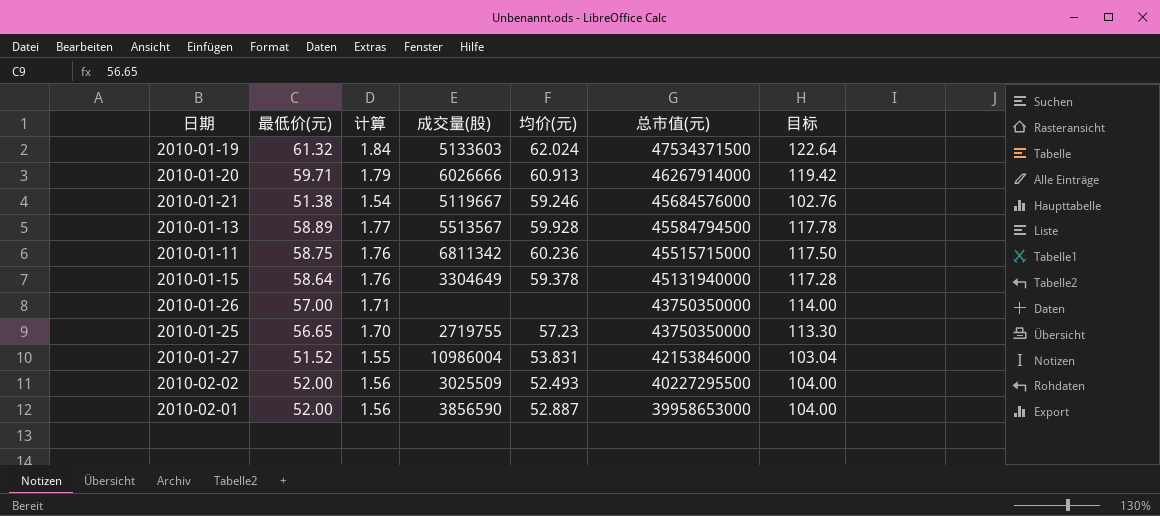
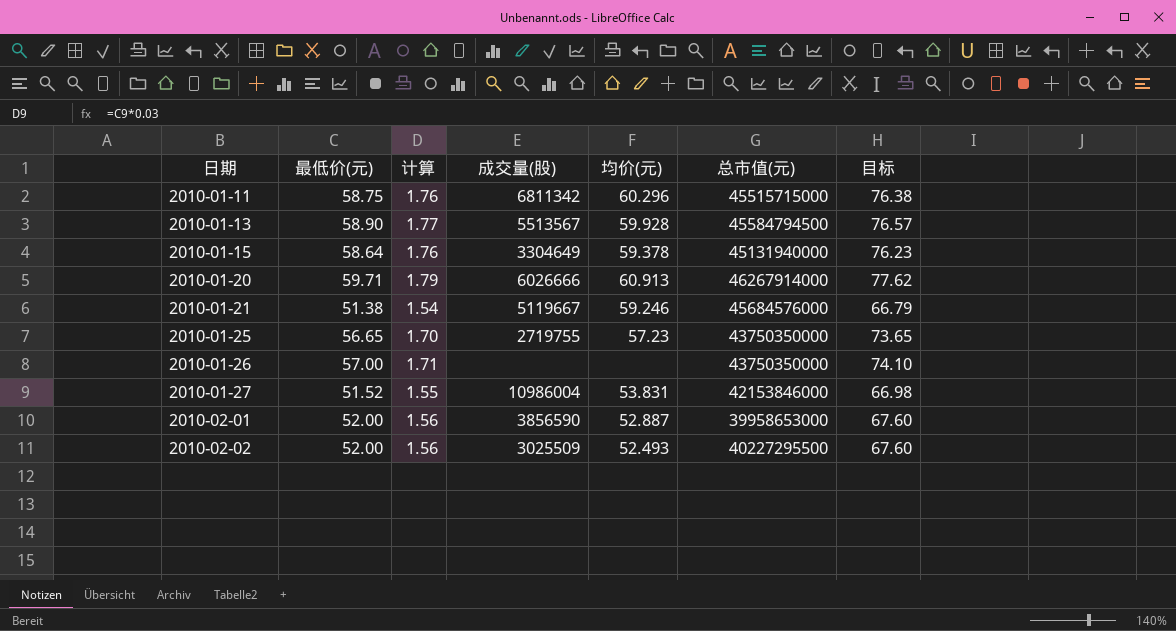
row order: 总市值(元) descending -> 日期 ascending
column 目标 | formula: [最低价(元)] * 2 -> [最低价(元)] * 1.3
row 2010-01-19: 61.32 | 1.84 | 5133603 | 62.024 | 47534371500 | 122.64 -> none
2010-01-11 | 均价(元): 60.236 -> 60.296
2010-01-13 | 最低价(元): 58.89 -> 58.90

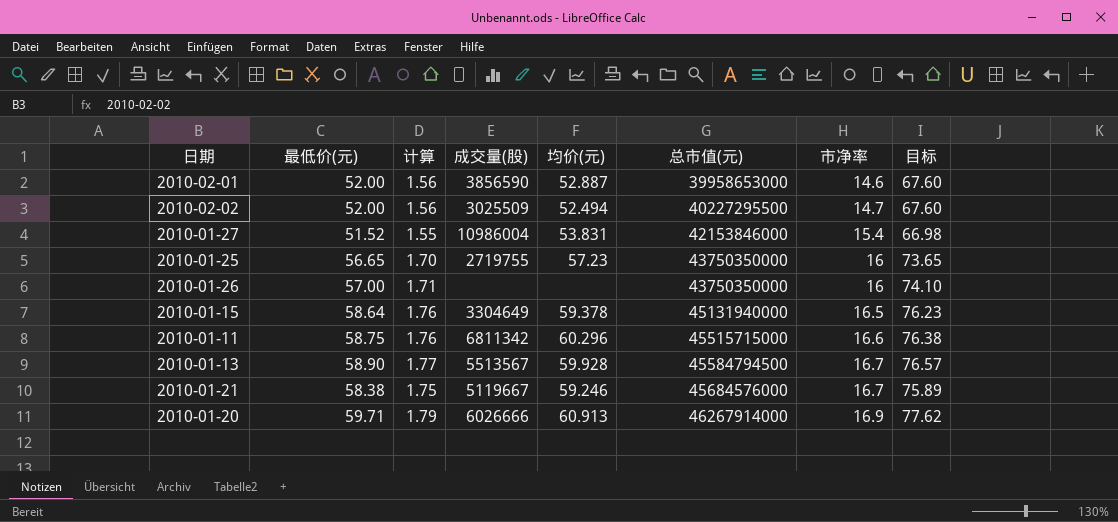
row order: 日期 ascending -> 总市值(元) ascending
column 市净率 | position: none -> 7
2010-02-02 | 均价(元): 52.493 -> 52.494
2010-01-21 | 最低价(元): 51.38 -> 58.38
2010-01-21 | 计算: 1.54 -> 1.75
2010-01-21 | 目标: 66.79 -> 75.89

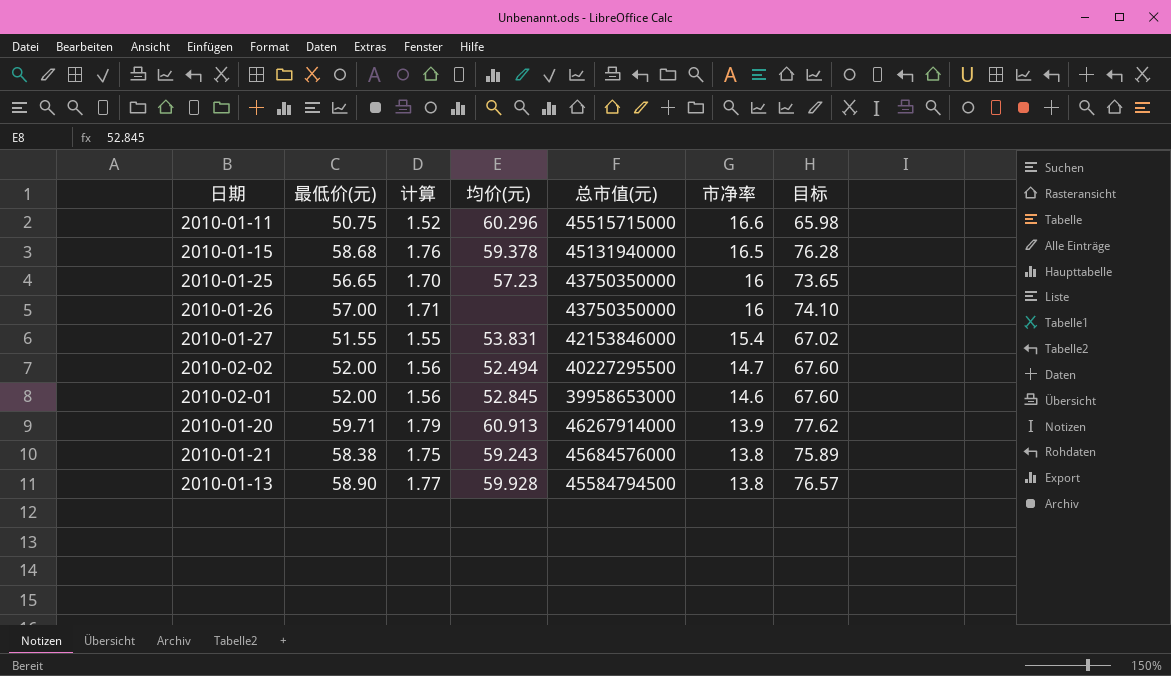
row order: 总市值(元) ascending -> 市净率 descending
column 成交量(股) | position: 4 -> none
2010-01-11 | 最低价(元): 58.75 -> 50.75
2010-01-11 | 计算: 1.76 -> 1.52
2010-01-11 | 目标: 76.38 -> 65.98
2010-01-15 | 最低价(元): 58.64 -> 58.68
2010-01-15 | 目标: 76.23 -> 76.28
2010-01-27 | 最低价(元): 51.52 -> 51.55
2010-01-27 | 目标: 66.98 -> 67.02
2010-02-01 | 均价(元): 52.887 -> 52.845
2010-01-20 | 市净率: 16.9 -> 13.9
2010-01-21 | 均价(元): 59.246 -> 59.243
2010-01-21 | 市净率: 16.7 -> 13.8
2010-01-13 | 市净率: 16.7 -> 13.8

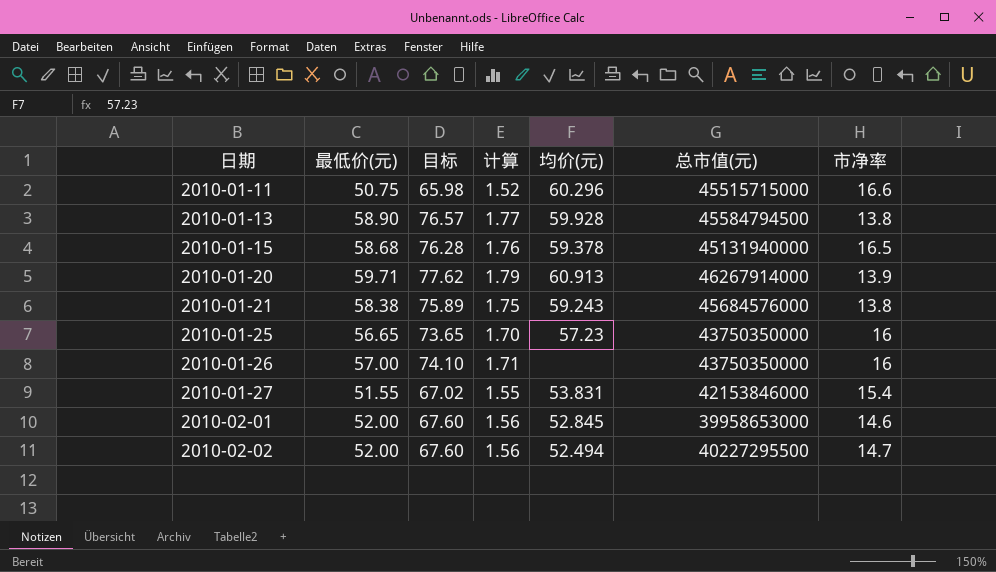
row order: 市净率 descending -> 日期 ascending
column 目标 | position: 7 -> 3

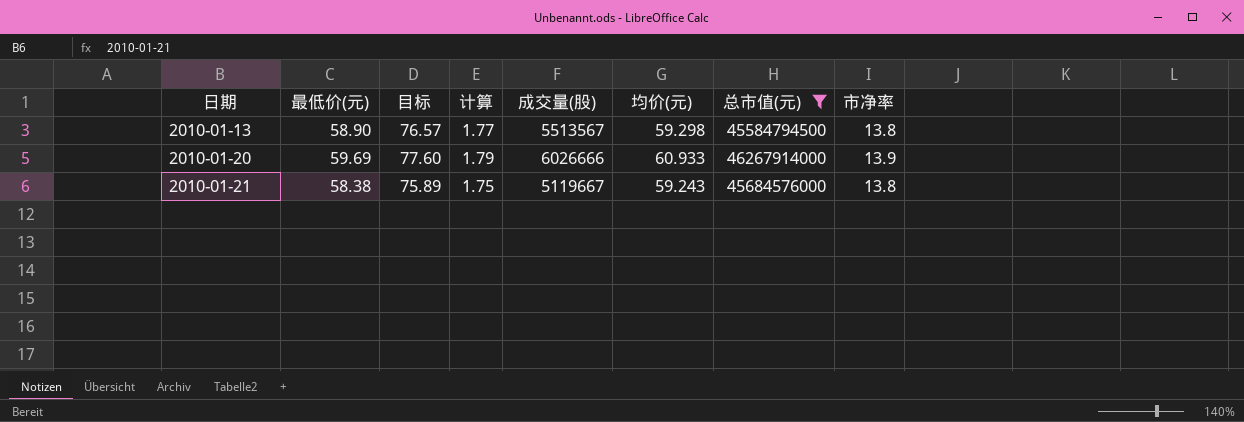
filter: none -> 总市值(元) >= 45584794500
column 成交量(股) | position: none -> 5
2010-01-13 | 均价(元): 59.928 -> 59.298
2010-01-20 | 最低价(元): 59.71 -> 59.69
2010-01-20 | 目标: 77.62 -> 77.60
2010-01-20 | 均价(元): 60.913 -> 60.933

